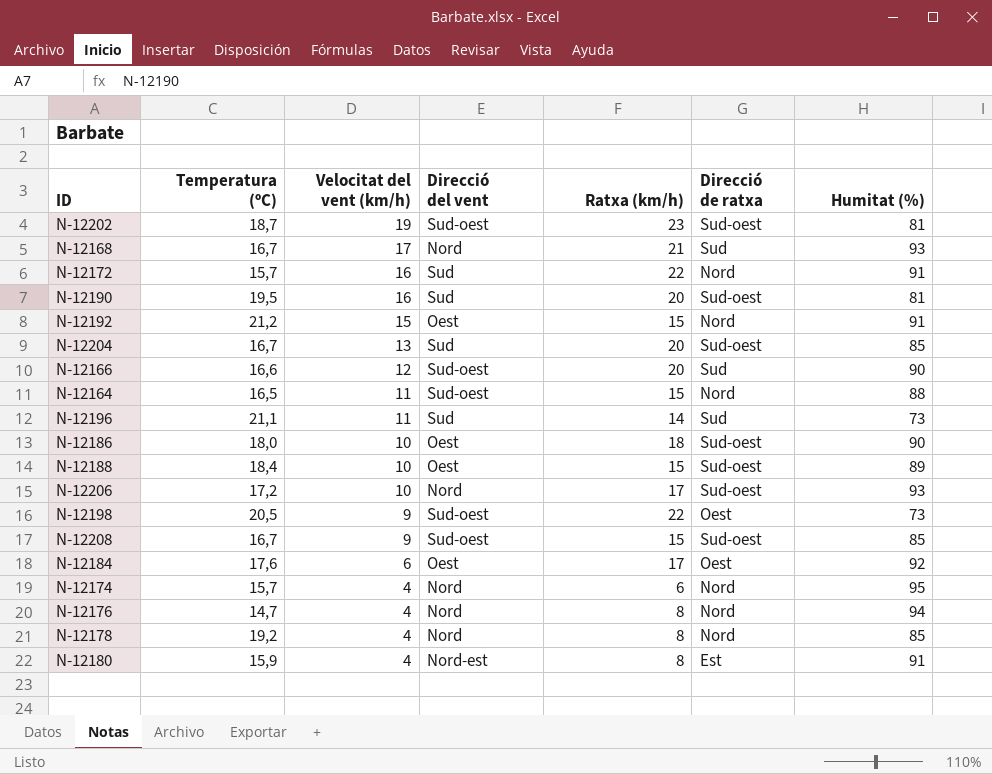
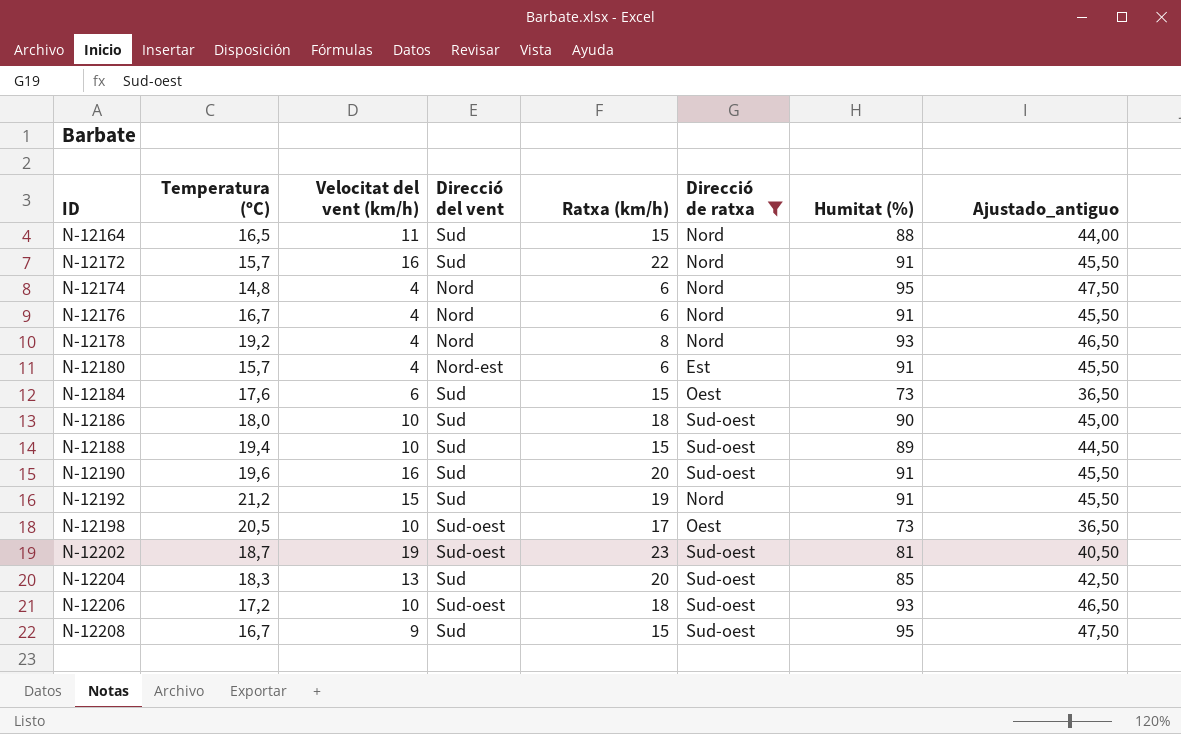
filter: none -> Direcció de ratxa != Sud
row order: Velocitat del vent (km/h) descending -> ID ascending
column Ajustado_antiguo | formula: none -> [Humitat (%)] * 0,5
N-12164 | Direcció del vent: Sud-oest -> Sud
N-12174 | Temperatura (ºC): 15,7 -> 14,8
N-12176 | Temperatura (ºC): 14,7 -> 16,7
N-12176 | Ratxa (km/h): 8 -> 6
N-12176 | Humitat (%): 94 -> 91
N-12178 | Humitat (%): 85 -> 93
N-12180 | Temperatura (ºC): 15,9 -> 15,7
N-12180 | Ratxa (km/h): 8 -> 6
N-12184 | Direcció del vent: Oest -> Sud
N-12184 | Ratxa (km/h): 17 -> 15
N-12184 | Humitat (%): 92 -> 73
N-12186 | Direcció del vent: Oest -> Sud
N-12188 | Temperatura (ºC): 18,4 -> 19,4
N-12188 | Direcció del vent: Oest -> Sud
N-12190 | Temperatura (ºC): 19,5 -> 19,6
N-12190 | Humitat (%): 81 -> 91
N-12192 | Direcció del vent: Oest -> Sud
N-12192 | Ratxa (km/h): 15 -> 19
N-12198 | Velocitat del vent (km/h): 9 -> 10
N-12198 | Ratxa (km/h): 22 -> 17
N-12204 | Temperatura (ºC): 16,7 -> 18,3
N-12206 | Direcció del vent: Nord -> Sud-oest
N-12206 | Ratxa (km/h): 17 -> 18
N-12208 | Direcció del vent: Sud-oest -> Sud
N-12208 | Humitat (%): 85 -> 95

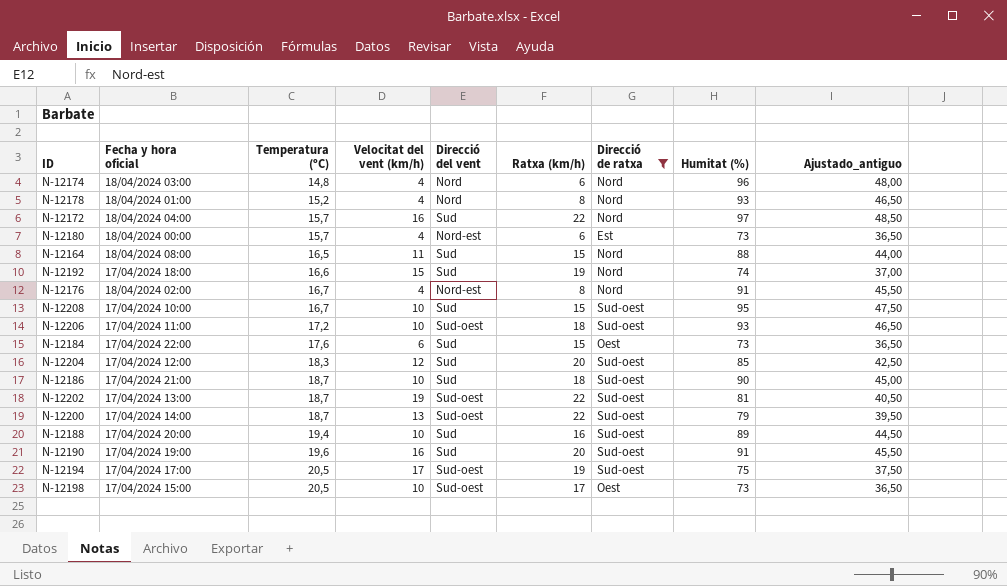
row order: ID ascending -> Temperatura (ºC) ascending
column Fecha y hora oficial | position: none -> 2
N-12174 | Humitat (%): 95 -> 96
N-12174 | Ajustado_antiguo: 47,50 -> 48,00
N-12178 | Temperatura (ºC): 19,2 -> 15,2
N-12172 | Humitat (%): 91 -> 97
N-12172 | Ajustado_antiguo: 45,50 -> 48,50
N-12180 | Humitat (%): 91 -> 73
N-12180 | Ajustado_antiguo: 45,50 -> 36,50
N-12192 | Temperatura (ºC): 21,2 -> 16,6
N-12192 | Humitat (%): 91 -> 74
N-12192 | Ajustado_antiguo: 45,50 -> 37,00
N-12176 | Direcció del vent: Nord -> Nord-est
N-12176 | Ratxa (km/h): 6 -> 8
N-12208 | Velocitat del vent (km/h): 9 -> 10
N-12204 | Velocitat del vent (km/h): 13 -> 12
N-12186 | Temperatura (ºC): 18,0 -> 18,7
N-12202 | Ratxa (km/h): 23 -> 22
row N-12200: none -> 17/04/2024 14:00 | 18,7 | 13 | Sud-oest | 22 | Sud-oest | 79 | 39,50
N-12188 | Ratxa (km/h): 15 -> 16
row N-12194: none -> 17/04/2024 17:00 | 20,5 | 17 | Sud-oest | 19 | Sud-oest | 75 | 37,50

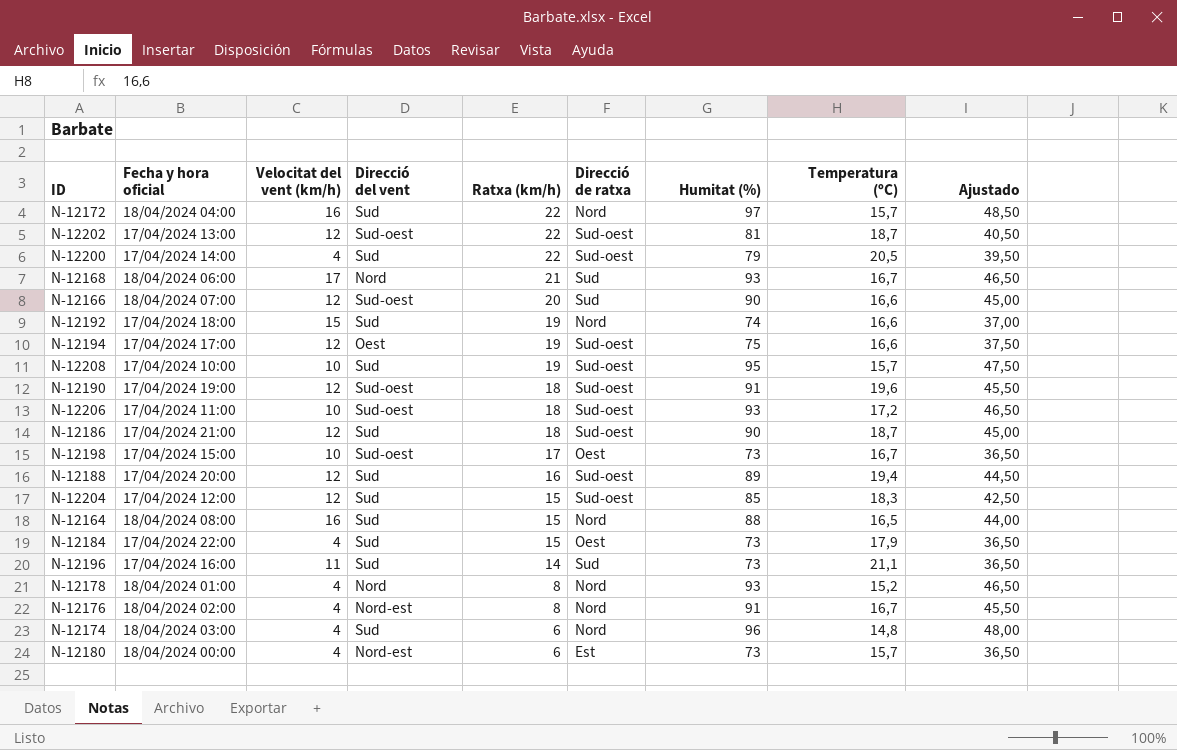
filter: Direcció de ratxa != Sud -> none
row order: Temperatura (ºC) ascending -> Ratxa (km/h) descending
column Temperatura (ºC) | position: 3 -> 8
column name: Ajustado_antiguo -> Ajustado
N-12202 | Velocitat del vent (km/h): 19 -> 12
N-12200 | Velocitat del vent (km/h): 13 -> 4
N-12200 | Direcció del vent: Sud-oest -> Sud
N-12200 | Temperatura (ºC): 18,7 -> 20,5
N-12194 | Velocitat del vent (km/h): 17 -> 12
N-12194 | Direcció del vent: Sud-oest -> Oest
N-12194 | Temperatura (ºC): 20,5 -> 16,6
N-12208 | Ratxa (km/h): 15 -> 19
N-12208 | Temperatura (ºC): 16,7 -> 15,7
N-12190 | Velocitat del vent (km/h): 16 -> 12
N-12190 | Direcció del vent: Sud -> Sud-oest
N-12190 | Ratxa (km/h): 20 -> 18
N-12186 | Velocitat del vent (km/h): 10 -> 12
N-12198 | Temperatura (ºC): 20,5 -> 16,7
N-12188 | Velocitat del vent (km/h): 10 -> 12
N-12204 | Ratxa (km/h): 20 -> 15
N-12164 | Velocitat del vent (km/h): 11 -> 16
N-12184 | Velocitat del vent (km/h): 6 -> 4
N-12184 | Temperatura (ºC): 17,6 -> 17,9
N-12174 | Direcció del vent: Nord -> Sud

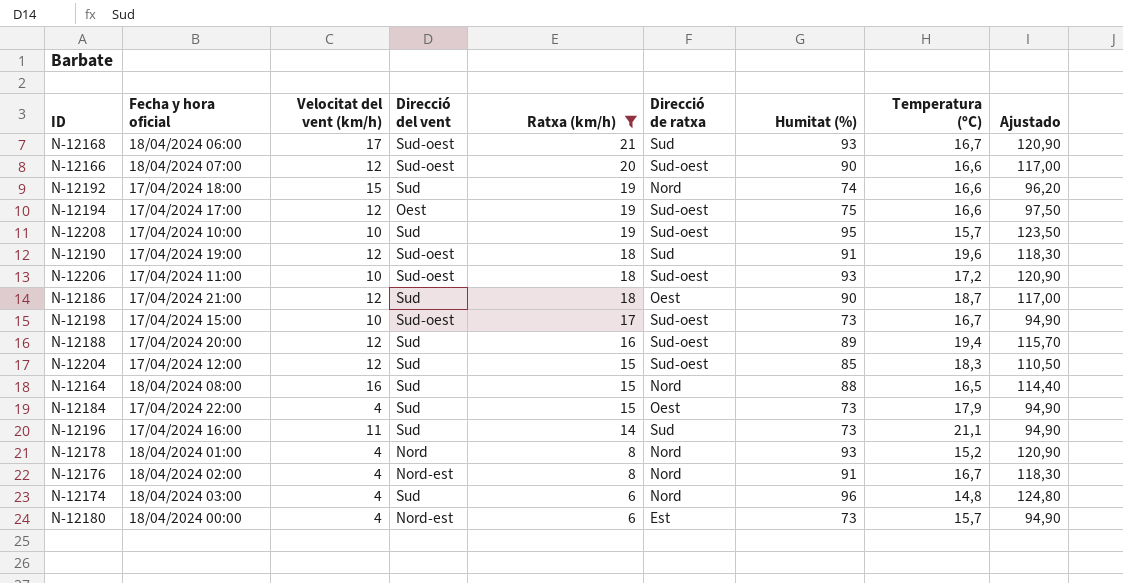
filter: none -> Ratxa (km/h) != 22
column Ajustado | formula: [Humitat (%)] * 0,5 -> [Humitat (%)] * 1,3
N-12168 | Direcció del vent: Nord -> Sud-oest
N-12166 | Direcció de ratxa: Sud -> Sud-oest
N-12190 | Direcció de ratxa: Sud-oest -> Sud
N-12186 | Direcció de ratxa: Sud-oest -> Oest
N-12198 | Direcció de ratxa: Oest -> Sud-oest

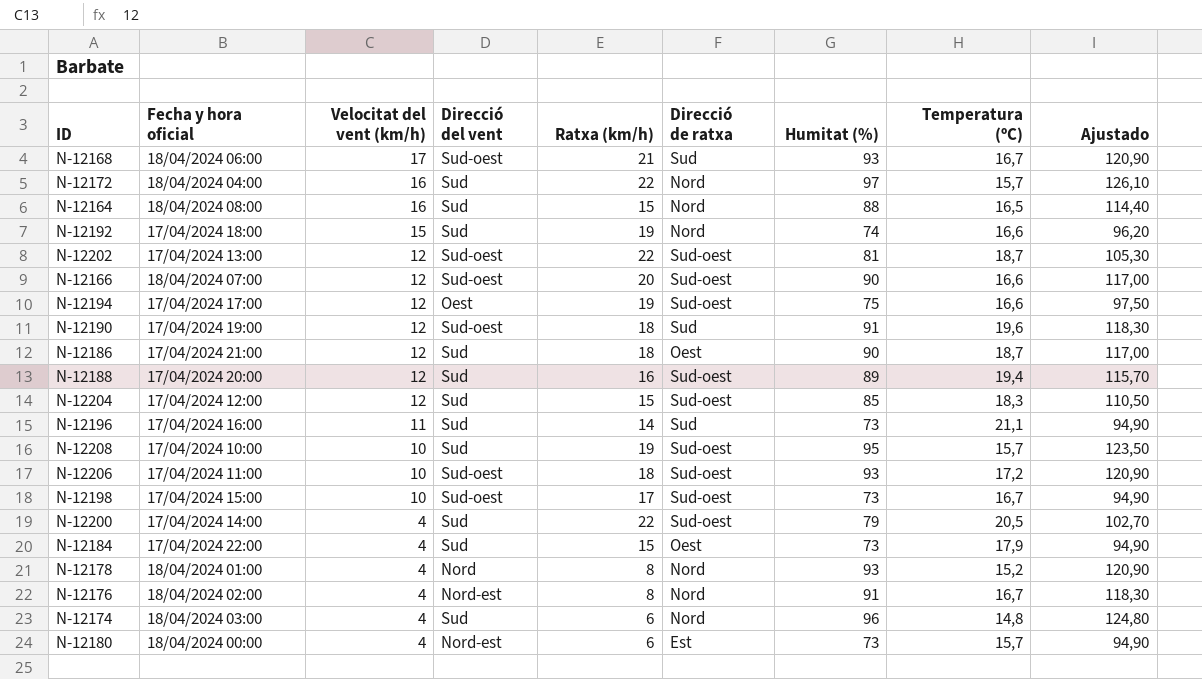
filter: Ratxa (km/h) != 22 -> none
row order: Ratxa (km/h) descending -> Velocitat del vent (km/h) descending

